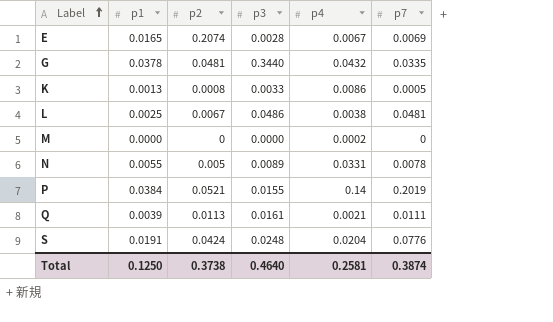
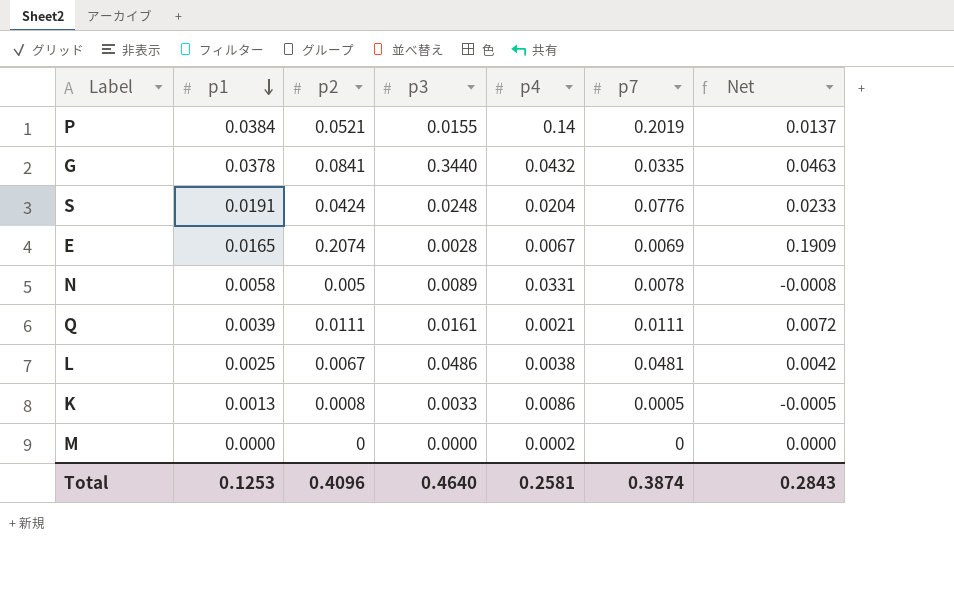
row order: Label ascending -> p1 descending
column Net | formula: none -> [p2] - [p1]
G | p2: 0.0481 -> 0.0841
N | p1: 0.0055 -> 0.0058
Q | p2: 0.0113 -> 0.0111
Total | p1: 0.1250 -> 0.1253
Total | p2: 0.3738 -> 0.4096

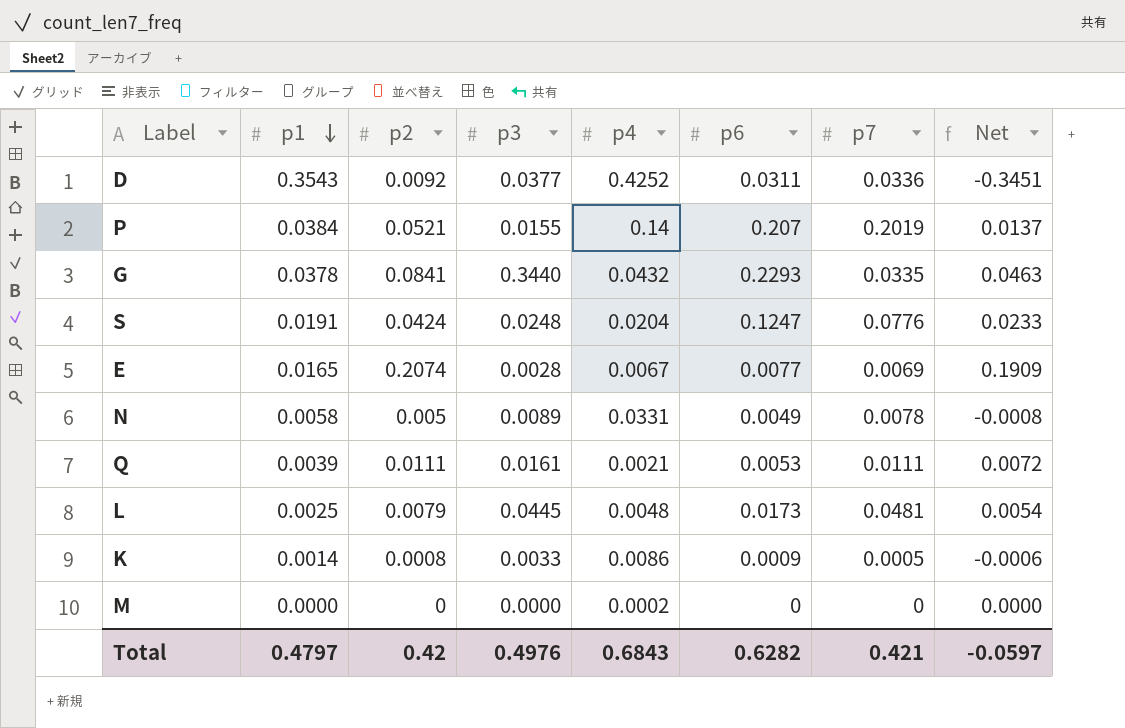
column p6 | position: none -> 6
row D: none -> 0.3543 | 0.0092 | 0.0377 | 0.4252 | 0.0311 | 0.0336 | -0.3451
L | p2: 0.0067 -> 0.0079
L | p3: 0.0486 -> 0.0445
L | p4: 0.0038 -> 0.0048
L | Net: 0.0042 -> 0.0054
K | p1: 0.0013 -> 0.0014
K | Net: -0.0005 -> -0.0006
Total | p1: 0.1253 -> 0.4797
Total | p2: 0.4096 -> 0.42
Total | p3: 0.4640 -> 0.4976
Total | p4: 0.2581 -> 0.6843
Total | p7: 0.3874 -> 0.421
Total | Net: 0.2843 -> -0.0597

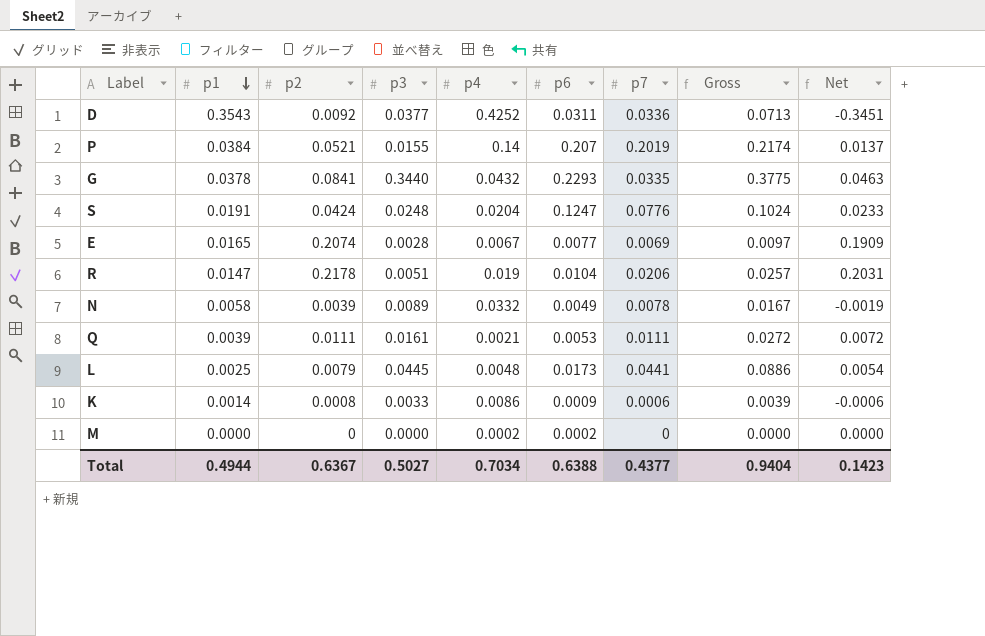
column Gross | formula: none -> [p3] + [p7]
row R: none -> 0.0147 | 0.2178 | 0.0051 | 0.019 | 0.0104 | 0.0206 | 0.0257 | 0.2031
N | p2: 0.005 -> 0.0039
N | p4: 0.0331 -> 0.0332
N | Net: -0.0008 -> -0.0019
L | p7: 0.0481 -> 0.0441
K | p7: 0.0005 -> 0.0006
M | p6: 0 -> 0.0002
Total | p1: 0.4797 -> 0.4944
Total | p2: 0.42 -> 0.6367
Total | p3: 0.4976 -> 0.5027
Total | p4: 0.6843 -> 0.7034
Total | p6: 0.6282 -> 0.6388
Total | p7: 0.421 -> 0.4377
Total | Net: -0.0597 -> 0.1423

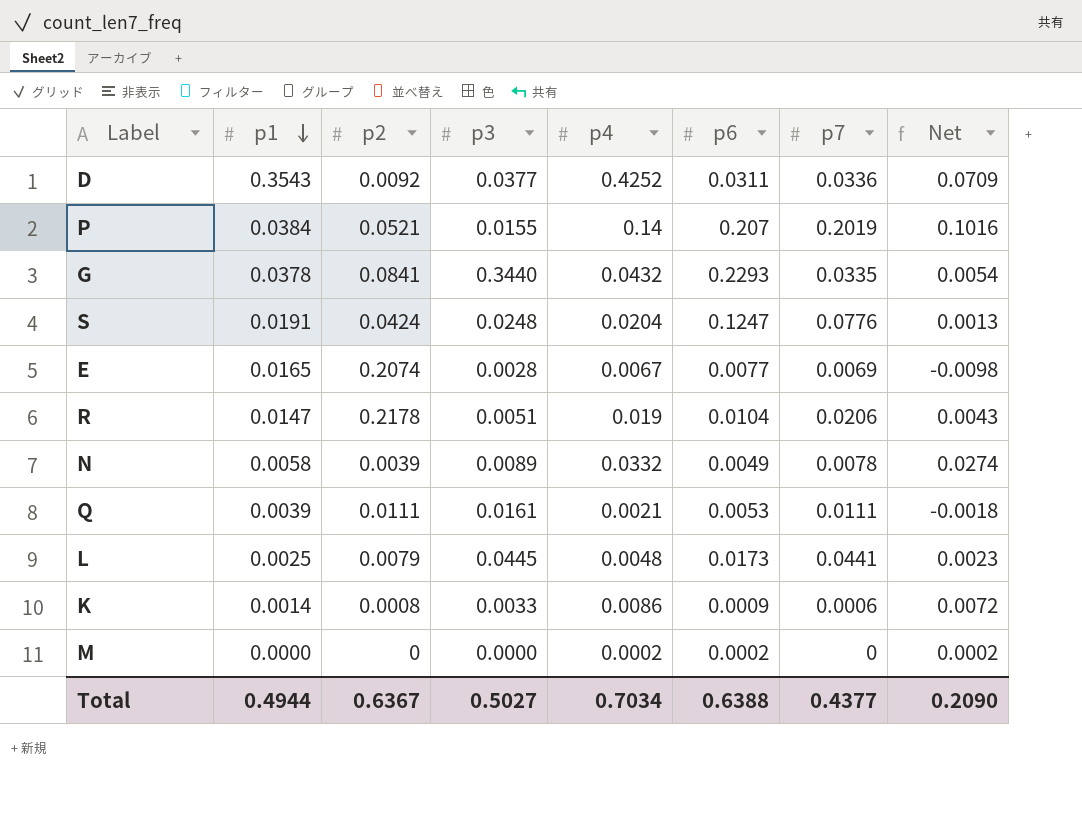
column Gross | formula: [p3] + [p7] -> none
column Net | formula: [p2] - [p1] -> [p4] - [p1]
Total | Net: 0.1423 -> 0.2090

